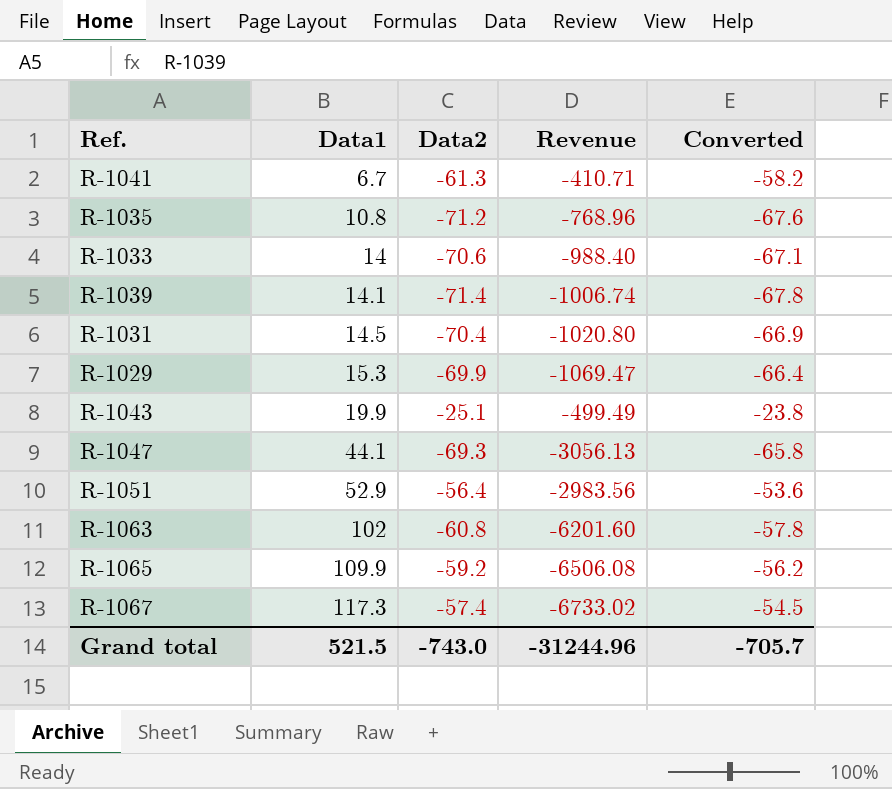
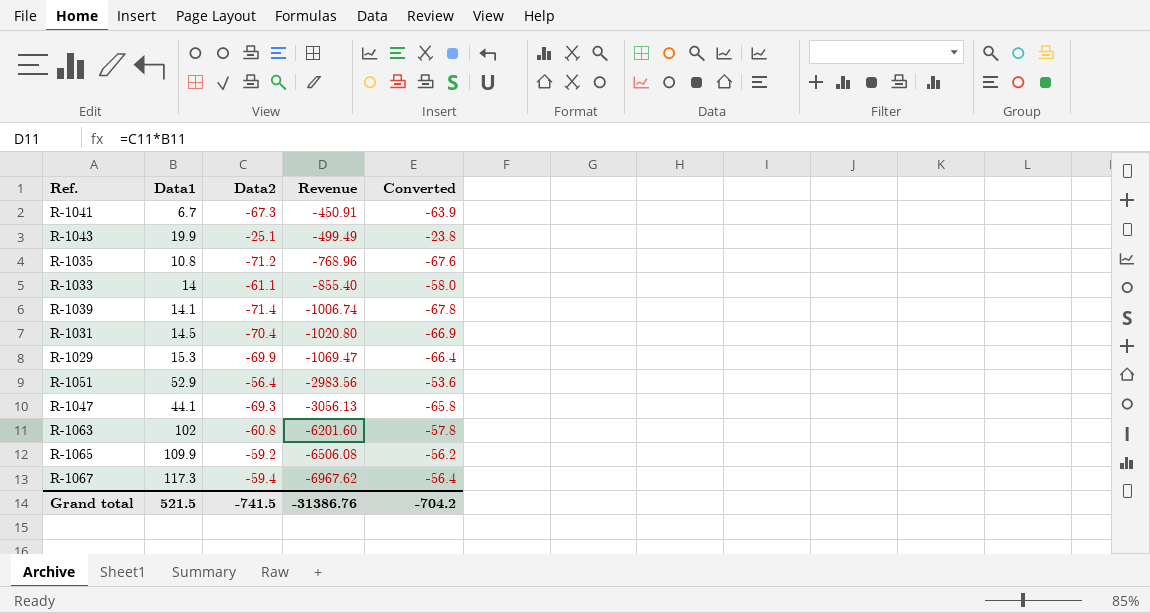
row order: Data1 ascending -> Revenue descending
R-1041 | Data2: -61.3 -> -67.3
R-1041 | Revenue: -410.71 -> -450.91
R-1041 | Converted: -58.2 -> -63.9
R-1033 | Data2: -70.6 -> -61.1
R-1033 | Revenue: -988.40 -> -855.40
R-1033 | Converted: -67.1 -> -58.0
R-1067 | Data2: -57.4 -> -59.4
R-1067 | Revenue: -6733.02 -> -6967.62
R-1067 | Converted: -54.5 -> -56.4
Grand total | Data2: -743.0 -> -741.5
Grand total | Revenue: -31244.96 -> -31386.76
Grand total | Converted: -705.7 -> -704.2

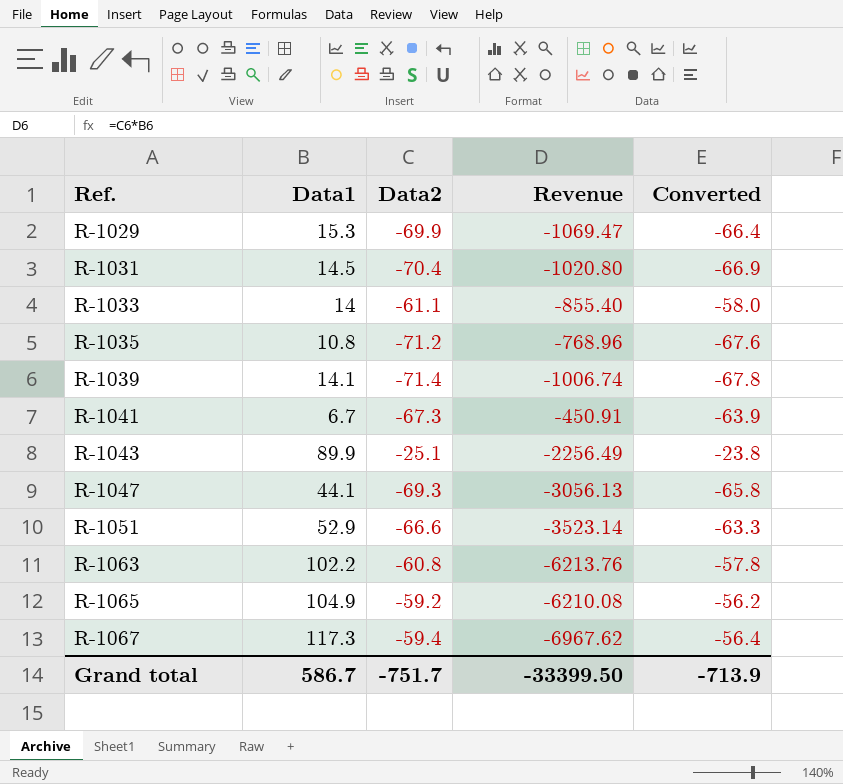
row order: Revenue descending -> Ref. ascending
R-1043 | Data1: 19.9 -> 89.9
R-1043 | Revenue: -499.49 -> -2256.49
R-1051 | Data2: -56.4 -> -66.6
R-1051 | Revenue: -2983.56 -> -3523.14
R-1051 | Converted: -53.6 -> -63.3
R-1063 | Data1: 102 -> 102.2
R-1063 | Revenue: -6201.60 -> -6213.76
R-1065 | Data1: 109.9 -> 104.9
R-1065 | Revenue: -6506.08 -> -6210.08
Grand total | Data1: 521.5 -> 586.7
Grand total | Data2: -741.5 -> -751.7
Grand total | Revenue: -31386.76 -> -33399.50
Grand total | Converted: -704.2 -> -713.9

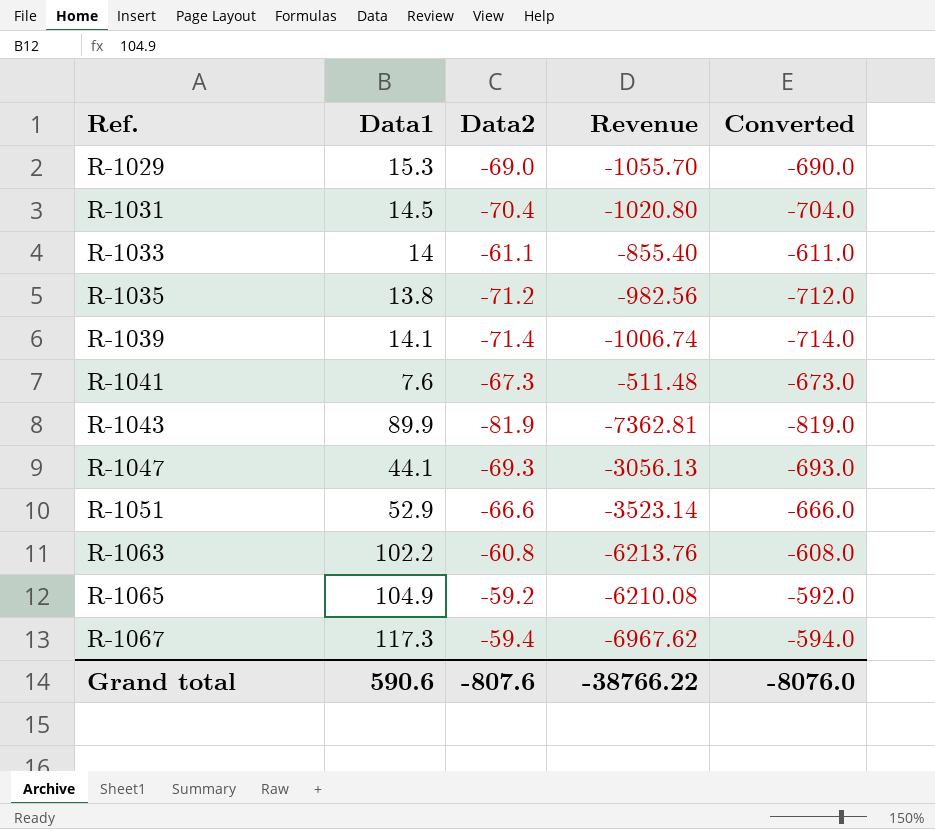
column Converted | formula: [Data2] * 0.95 -> [Data2] * 10
R-1029 | Data2: -69.9 -> -69.0
R-1029 | Revenue: -1069.47 -> -1055.70
R-1035 | Data1: 10.8 -> 13.8
R-1035 | Revenue: -768.96 -> -982.56
R-1041 | Data1: 6.7 -> 7.6
R-1041 | Revenue: -450.91 -> -511.48
R-1043 | Data2: -25.1 -> -81.9
R-1043 | Revenue: -2256.49 -> -7362.81
Grand total | Data1: 586.7 -> 590.6
Grand total | Data2: -751.7 -> -807.6
Grand total | Revenue: -33399.50 -> -38766.22
Grand total | Converted: -713.9 -> -8076.0

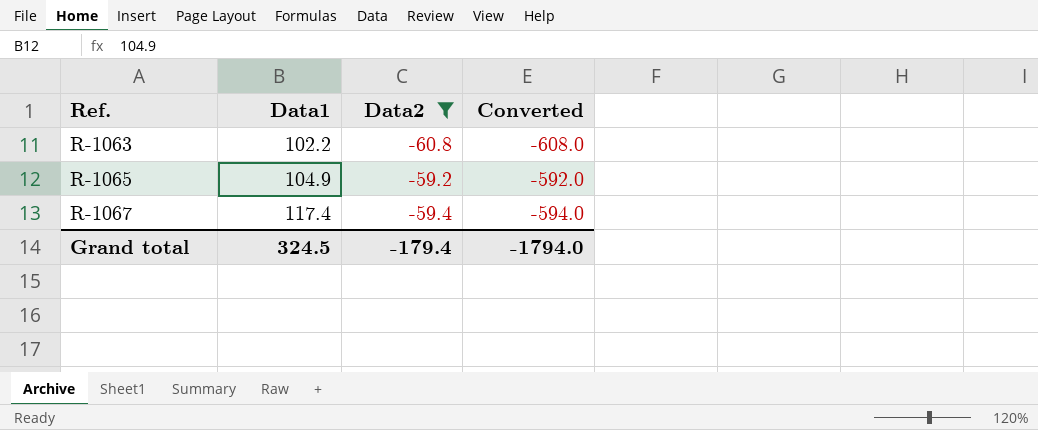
filter: none -> Data2 >= -60.8
column Revenue | formula: [Data1] * [Data2] -> none
R-1067 | Data1: 117.3 -> 117.4
Grand total | Data1: 590.6 -> 324.5
Grand total | Data2: -807.6 -> -179.4
Grand total | Converted: -8076.0 -> -1794.0

